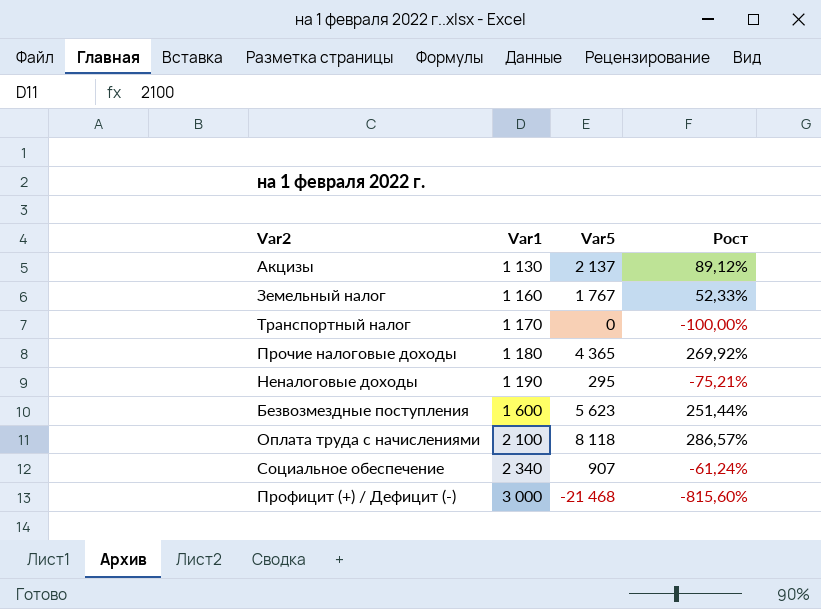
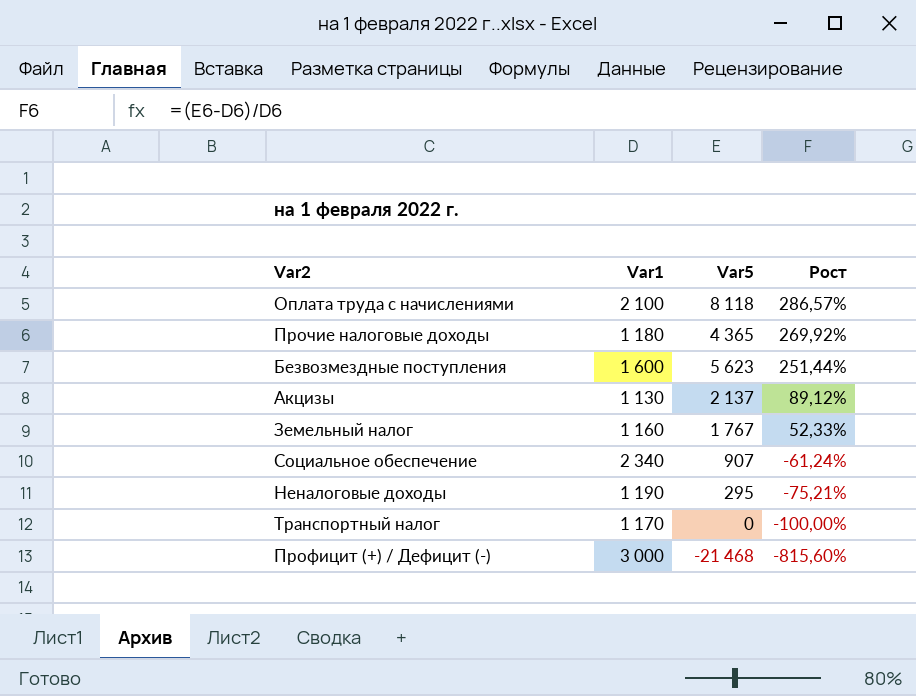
row order: Var1 ascending -> Рост descending

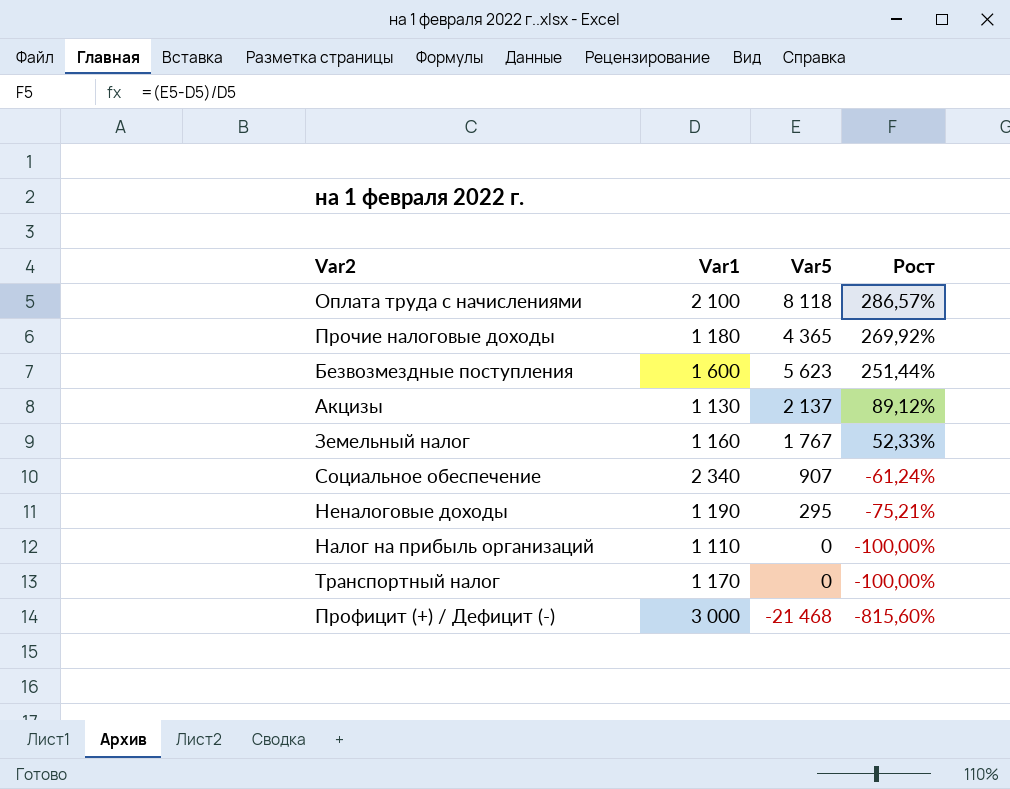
row Налог на прибыль организаций: none -> 1 110 | 0 | -100,00%

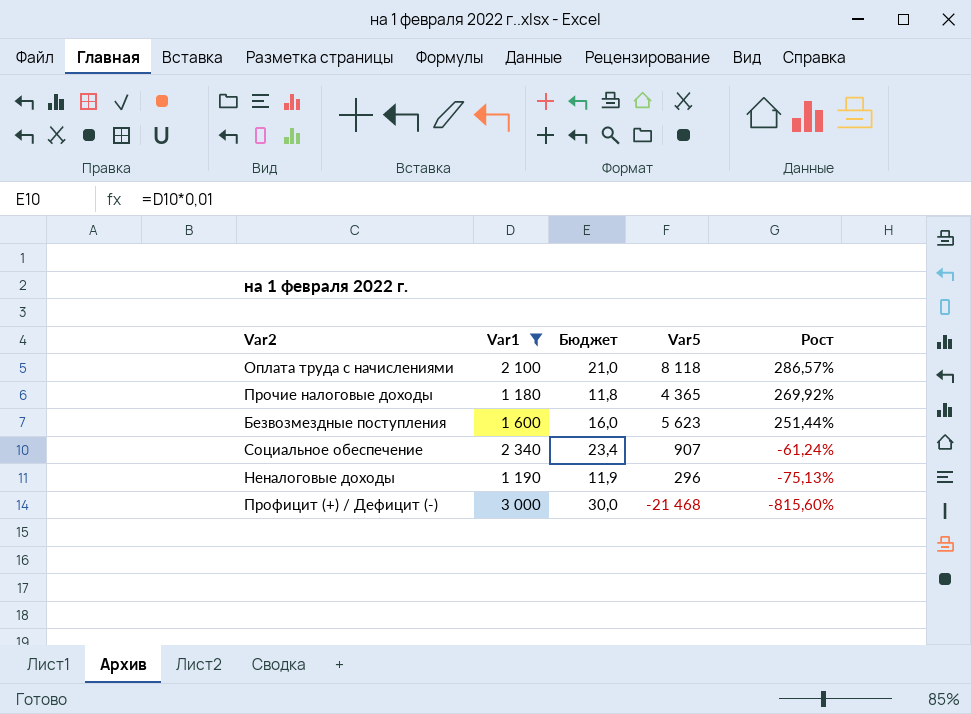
filter: none -> Var1 >= 1 180
column Бюджет | formula: none -> [Var1] * 0,01
Неналоговые доходы | Var5: 295 -> 296
Неналоговые доходы | Рост: -75,21% -> -75,13%

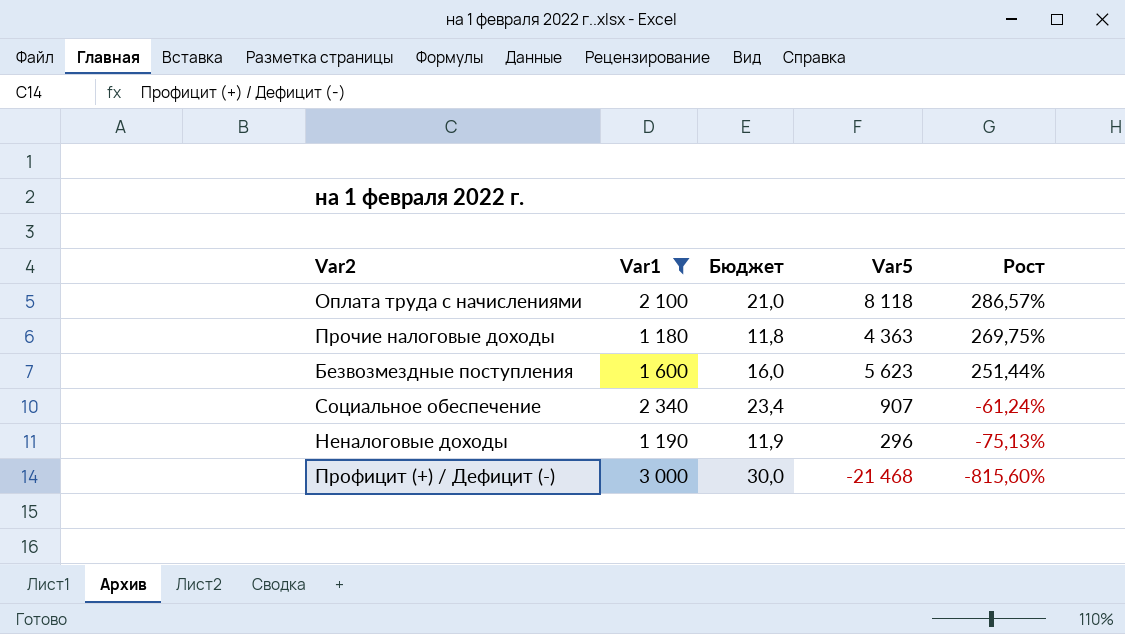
Прочие налоговые доходы | Var5: 4 365 -> 4 363
Прочие налоговые доходы | Рост: 269,92% -> 269,75%

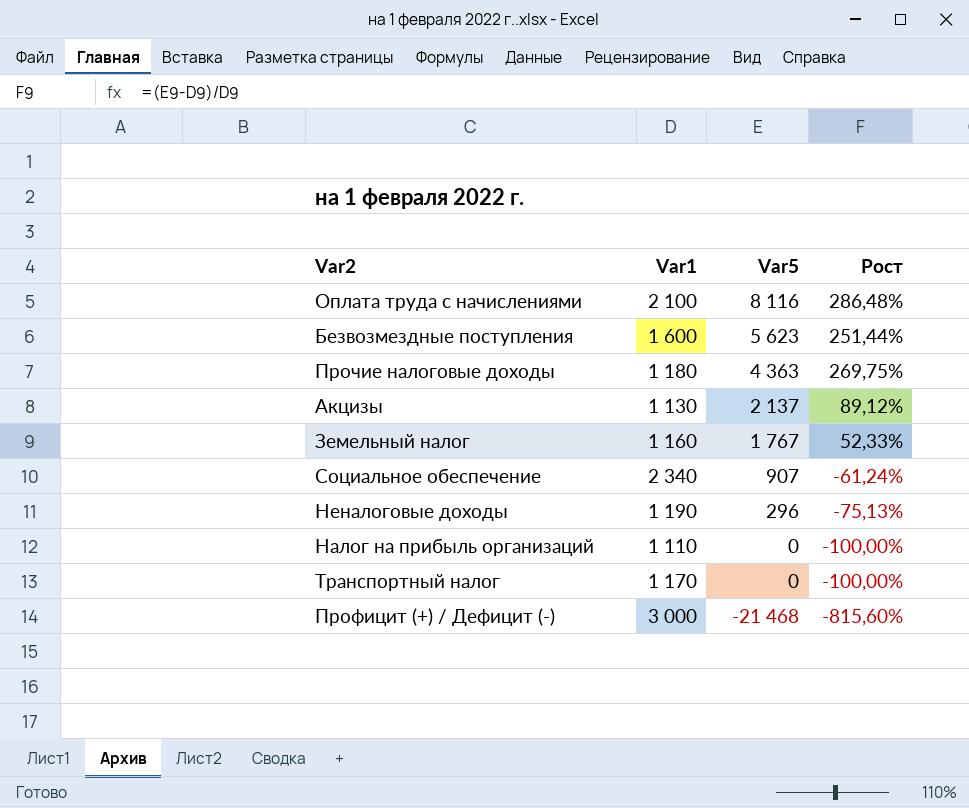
filter: Var1 >= 1 180 -> none
row order: Рост descending -> Var5 descending
column Бюджет | formula: [Var1] * 0,01 -> none
Оплата труда с начислениями | Var5: 8 118 -> 8 116
Оплата труда с начислениями | Рост: 286,57% -> 286,48%

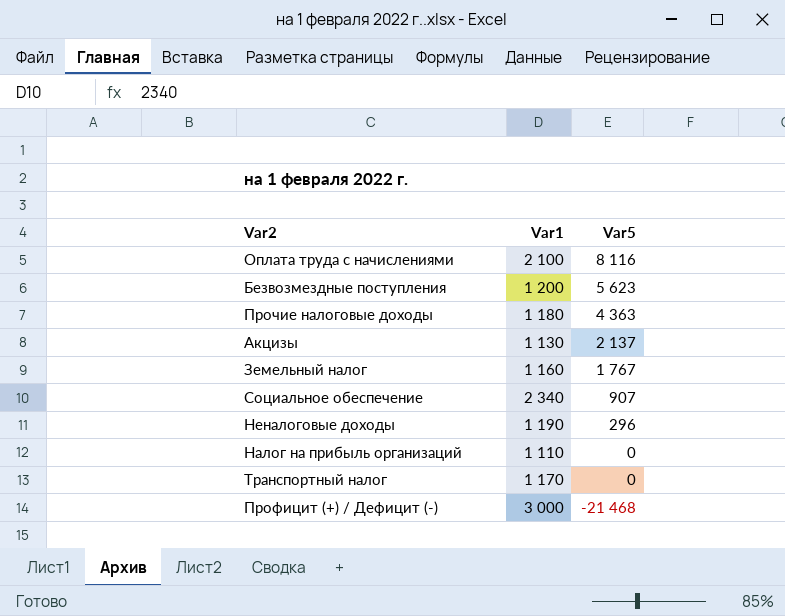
column Рост | formula: ([Var5] - [Var1]) / [Var1] -> none
Безвозмездные поступления | Var1: 1 600 -> 1 200

